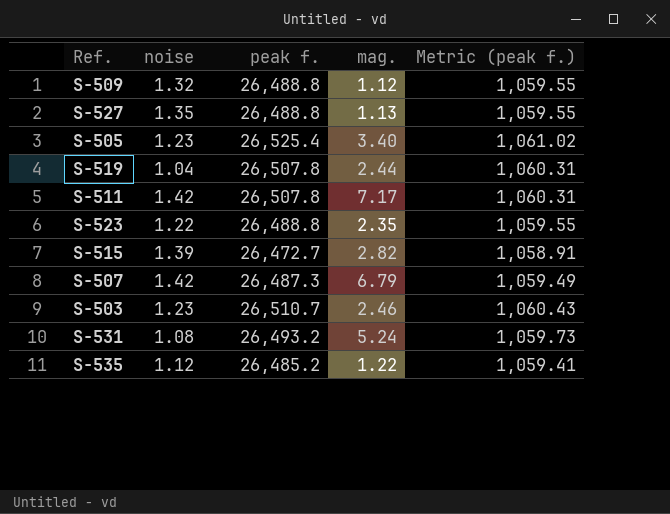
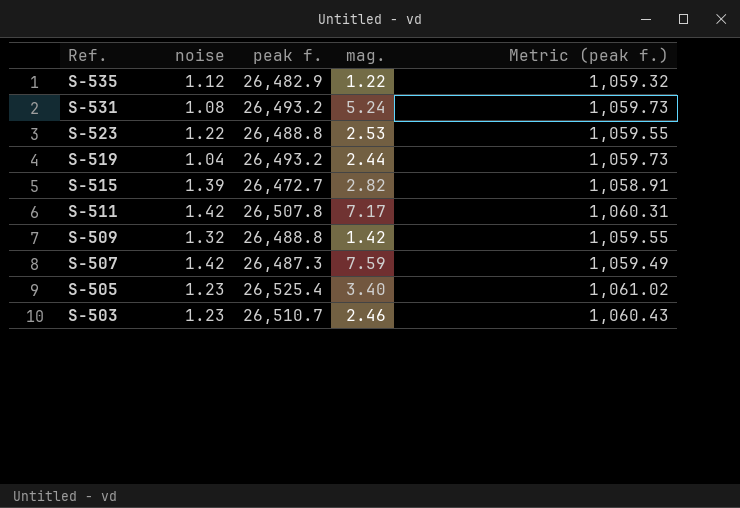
row order: none -> Ref. descending
row S-527: 1.35 | 26,488.8 | 1.13 | 1,059.55 -> none
S-535 | peak f.: 26,485.2 -> 26,482.9
S-535 | Metric (peak f.): 1,059.41 -> 1,059.32
S-523 | mag.: 2.35 -> 2.53
S-519 | peak f.: 26,507.8 -> 26,493.2
S-519 | Metric (peak f.): 1,060.31 -> 1,059.73
S-509 | mag.: 1.12 -> 1.42
S-507 | mag.: 6.79 -> 7.59

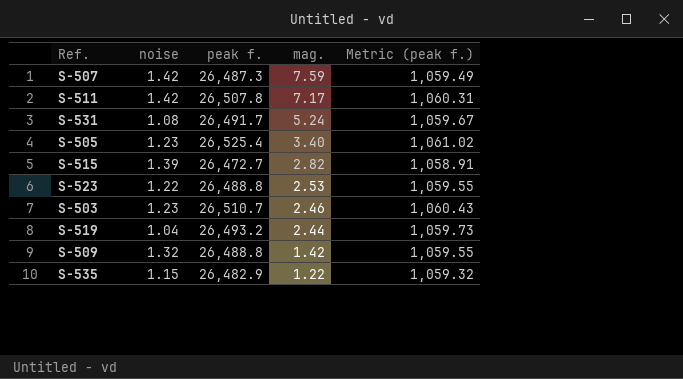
row order: Ref. descending -> mag. descending
S-531 | peak f.: 26,493.2 -> 26,491.7
S-531 | Metric (peak f.): 1,059.73 -> 1,059.67
S-535 | noise: 1.12 -> 1.15

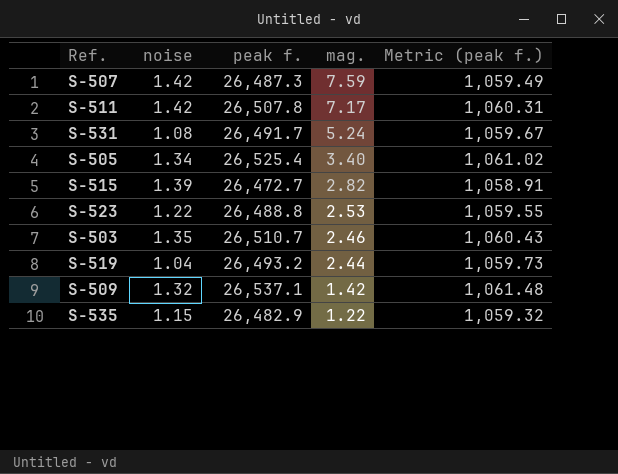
S-505 | noise: 1.23 -> 1.34
S-503 | noise: 1.23 -> 1.35
S-509 | peak f.: 26,488.8 -> 26,537.1
S-509 | Metric (peak f.): 1,059.55 -> 1,061.48

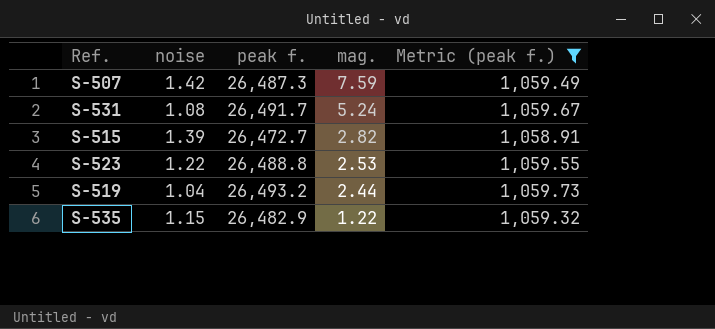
filter: none -> Metric (peak f.) <= 1,059.73

